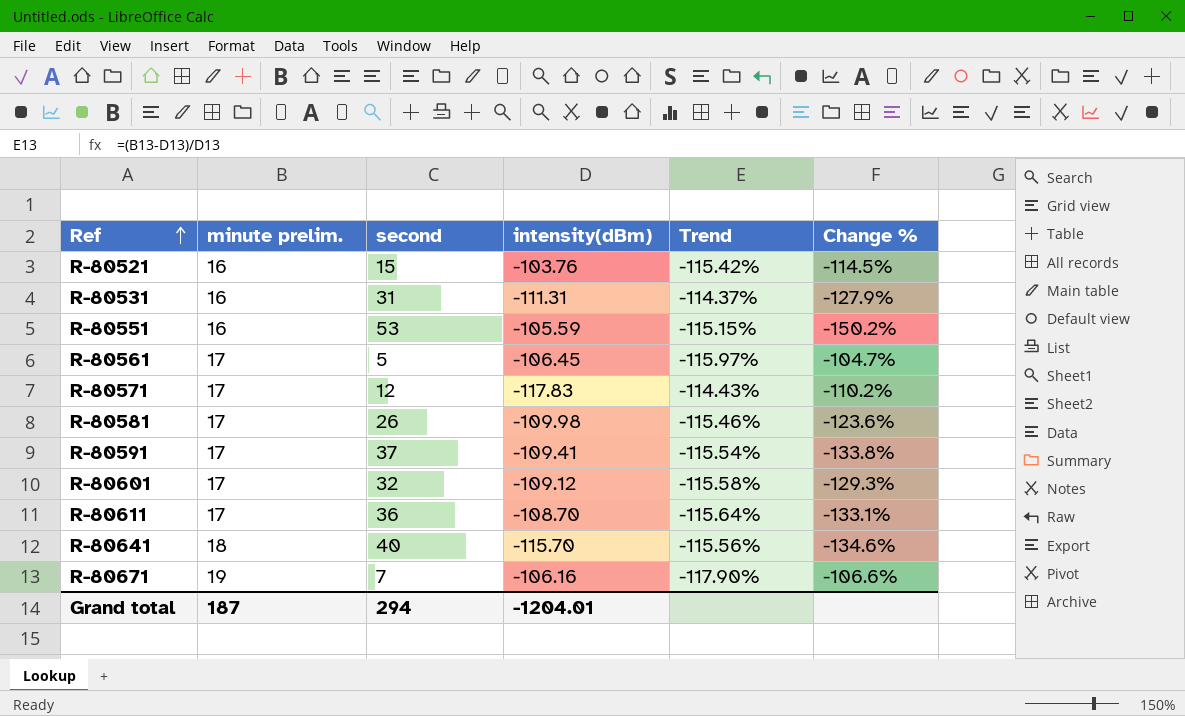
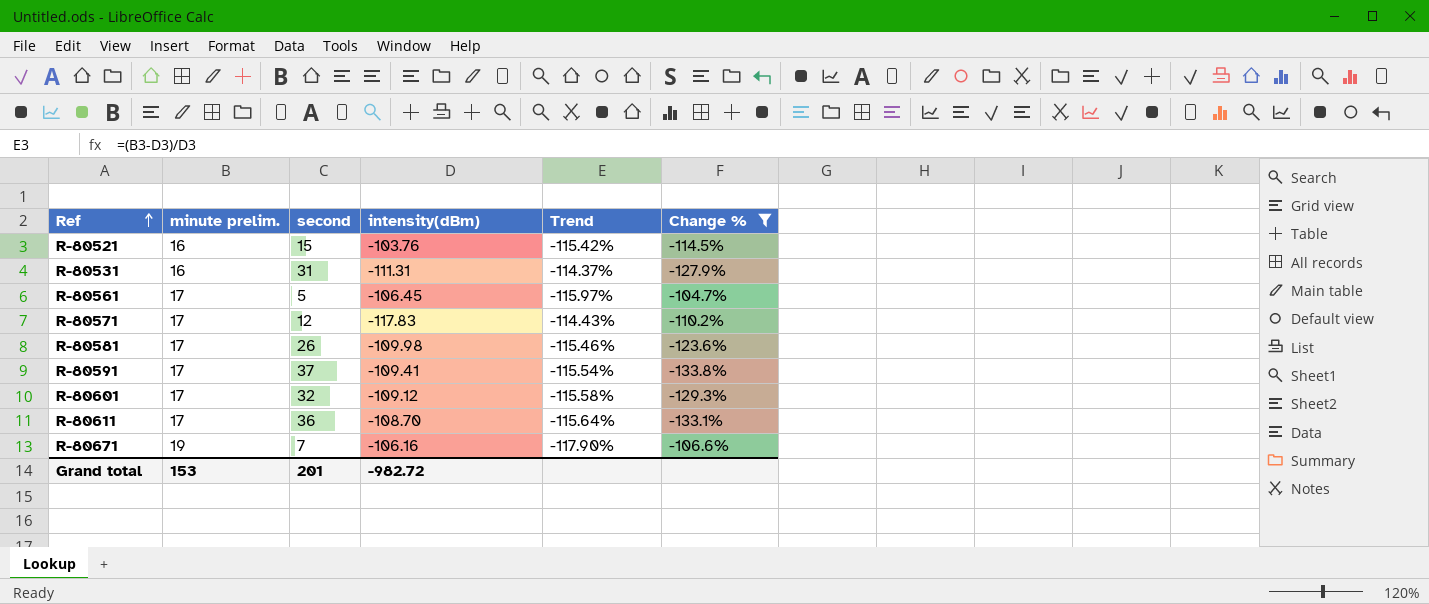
filter: none -> Change % >= -133.8%
Grand total | minute prelim.: 187 -> 153
Grand total | second: 294 -> 201
Grand total | intensity(dBm): -1204.01 -> -982.72

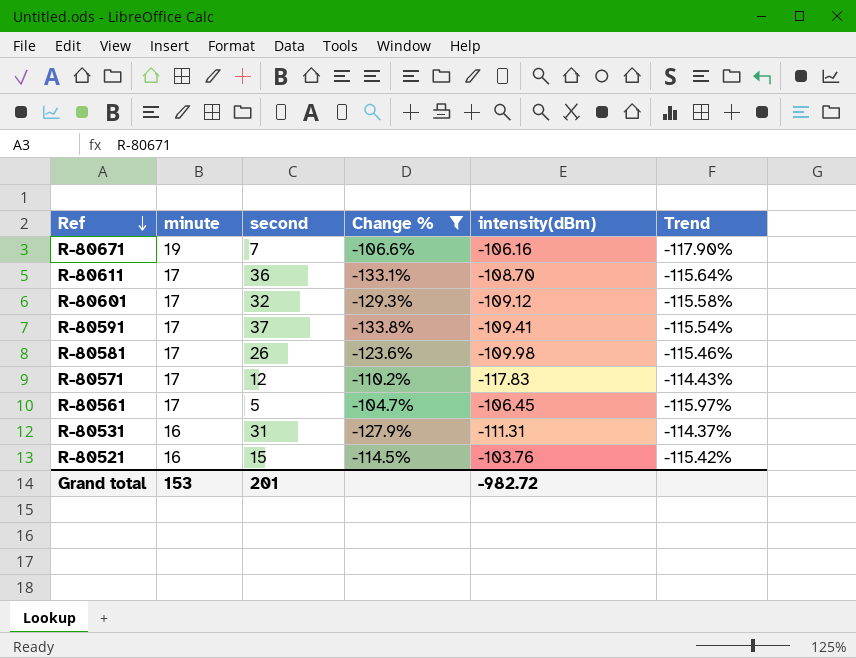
row order: Ref ascending -> Ref descending
column name: minute prelim. -> minute
column Change % | position: 6 -> 4

